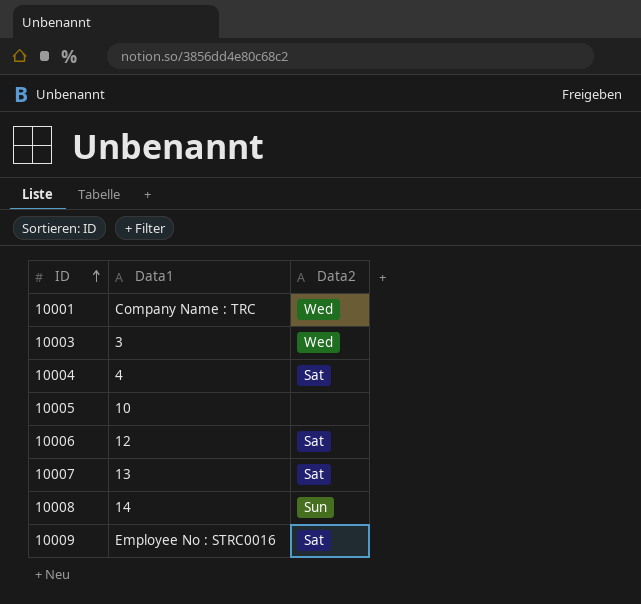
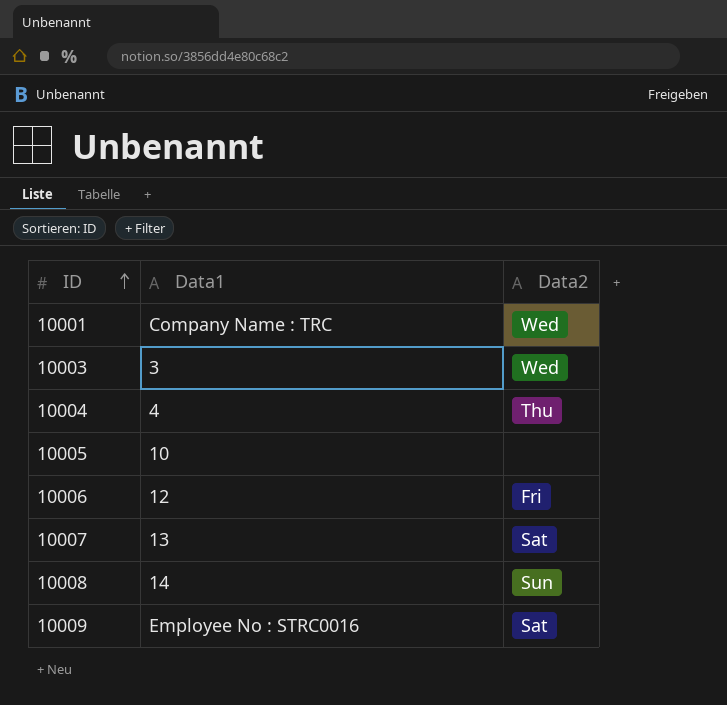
10004 | Data2: Sat -> Thu
10006 | Data2: Sat -> Fri

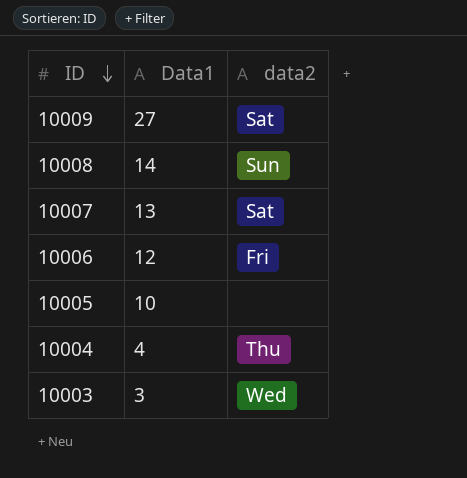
row order: ID ascending -> ID descending
column name: Data2 -> data2
row 10001: Company Name : TRC | Wed -> none
10009 | Data1: Employee No : STRC0016 -> 27

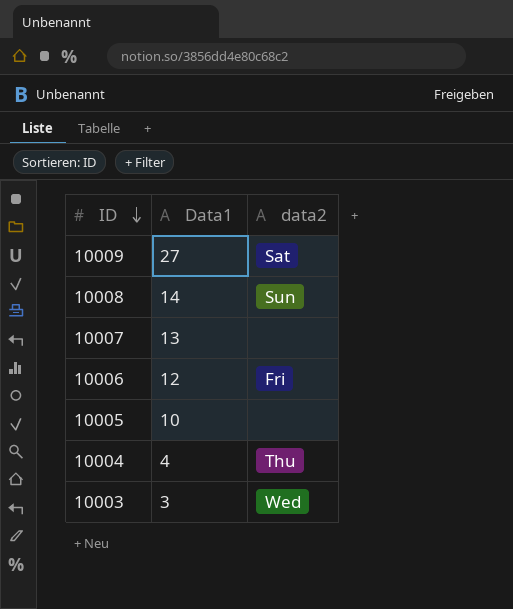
10007 | data2: Sat -> none

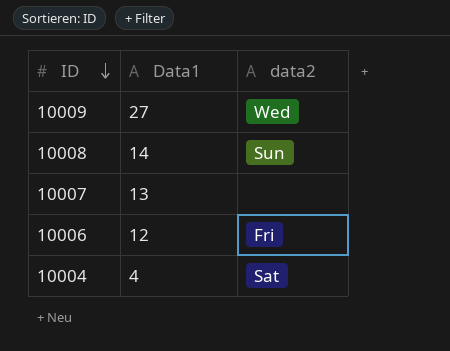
row 10005: 10 | none -> none
row 10003: 3 | Wed -> none
10009 | data2: Sat -> Wed
10004 | data2: Thu -> Sat

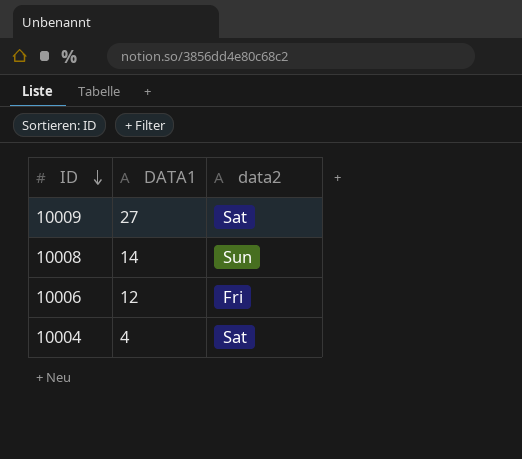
column name: Data1 -> DATA1
row 10007: 13 | none -> none
10009 | data2: Wed -> Sat

